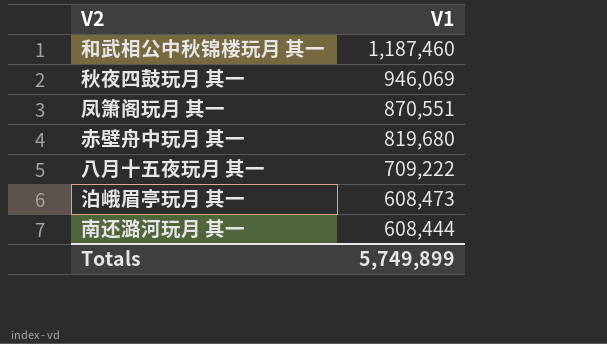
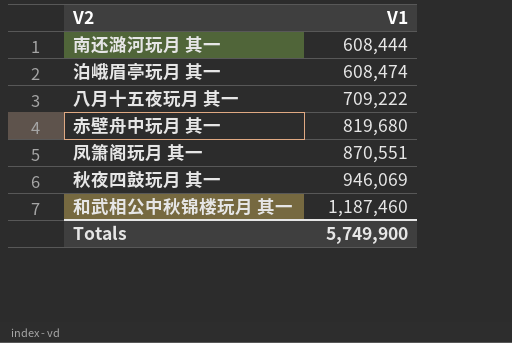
row order: V1 descending -> V1 ascending
泊峨眉亭玩月 其一 | V1: 608,473 -> 608,474
Totals | V1: 5,749,899 -> 5,749,900

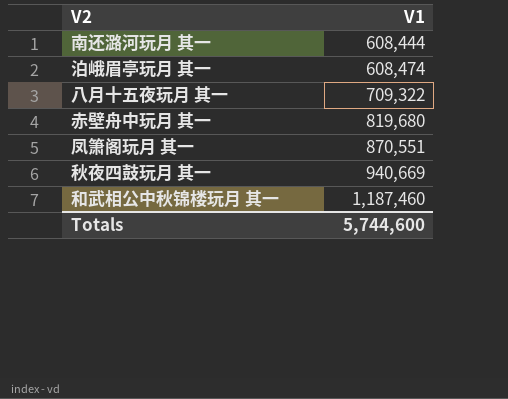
八月十五夜玩月 其一 | V1: 709,222 -> 709,322
秋夜四鼓玩月 其一 | V1: 946,069 -> 940,669
Totals | V1: 5,749,900 -> 5,744,600

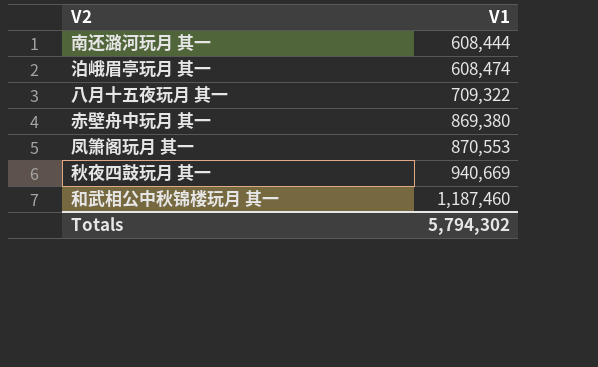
赤壁舟中玩月 其一 | V1: 819,680 -> 869,380
凤箫阁玩月 其一 | V1: 870,551 -> 870,553
Totals | V1: 5,744,600 -> 5,794,302

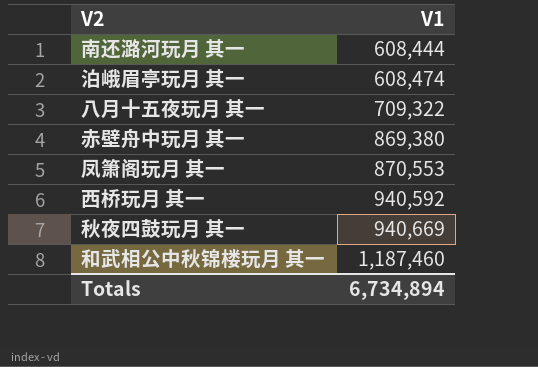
row 西桥玩月 其一: none -> 940,592
Totals | V1: 5,794,302 -> 6,734,894

